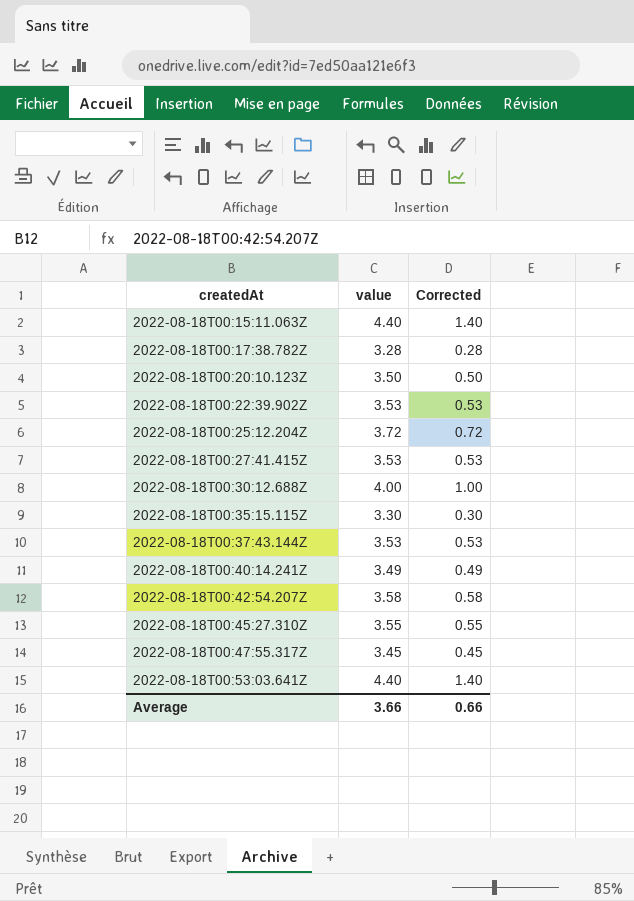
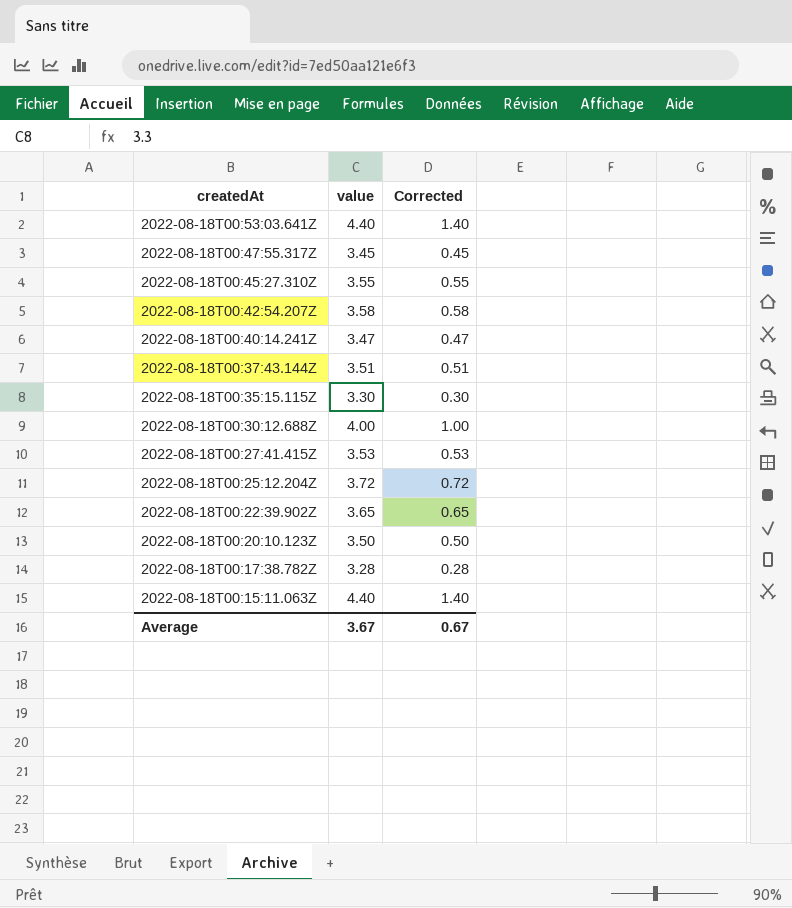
row order: createdAt ascending -> createdAt descending
2022-08-18T00:40:14.241Z | value: 3.49 -> 3.47
2022-08-18T00:40:14.241Z | Corrected: 0.49 -> 0.47
2022-08-18T00:37:43.144Z | value: 3.53 -> 3.51
2022-08-18T00:37:43.144Z | Corrected: 0.53 -> 0.51
2022-08-18T00:22:39.902Z | value: 3.53 -> 3.65
2022-08-18T00:22:39.902Z | Corrected: 0.53 -> 0.65
Average | value: 3.66 -> 3.67
Average | Corrected: 0.66 -> 0.67

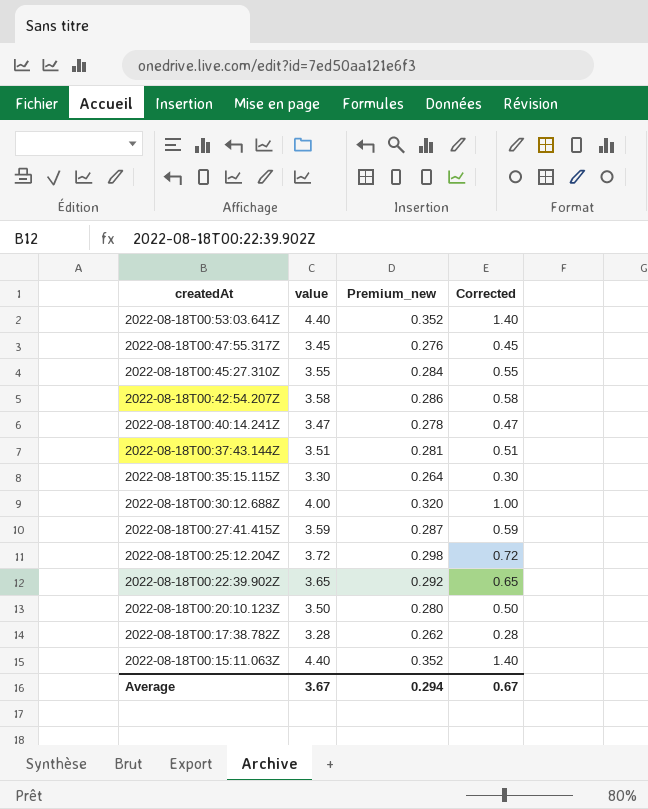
column Premium_new | formula: none -> [value] * 0.08
2022-08-18T00:27:41.415Z | value: 3.53 -> 3.59
2022-08-18T00:27:41.415Z | Corrected: 0.53 -> 0.59

